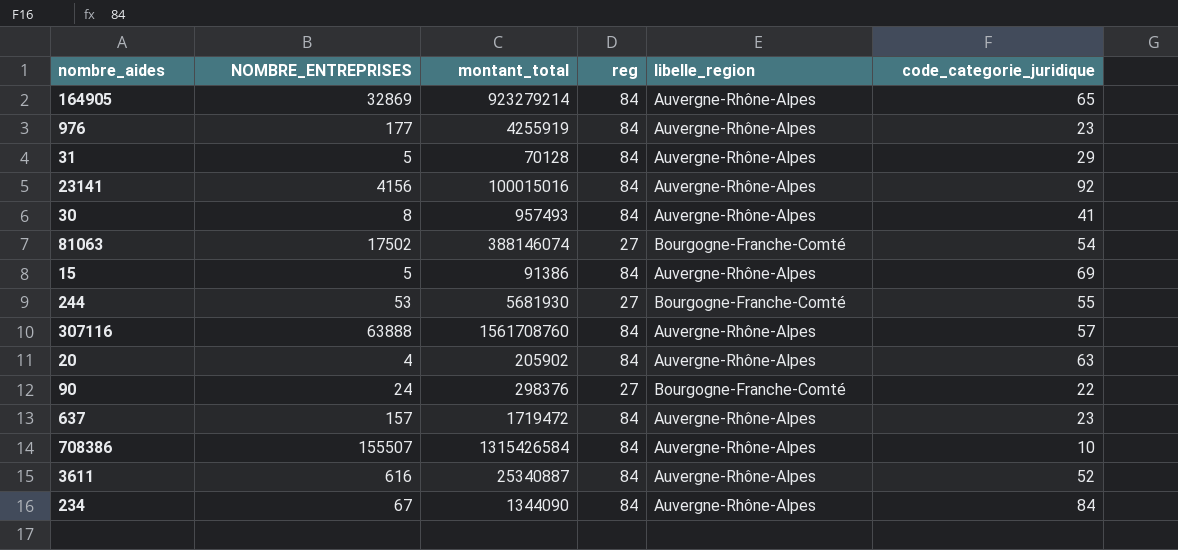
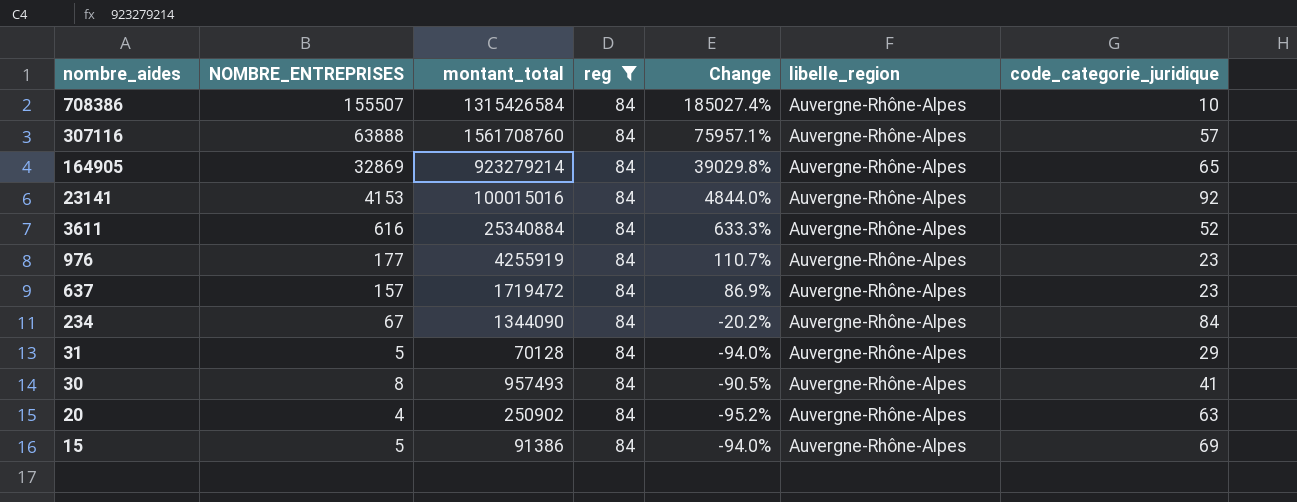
filter: none -> reg = 84
row order: none -> nombre_aides descending
column Change | formula: none -> ([NOMBRE_ENTREPRISES] - [reg]) / [reg]
23141 | NOMBRE_ENTREPRISES: 4156 -> 4153
3611 | montant_total: 25340887 -> 25340884
20 | montant_total: 205902 -> 250902

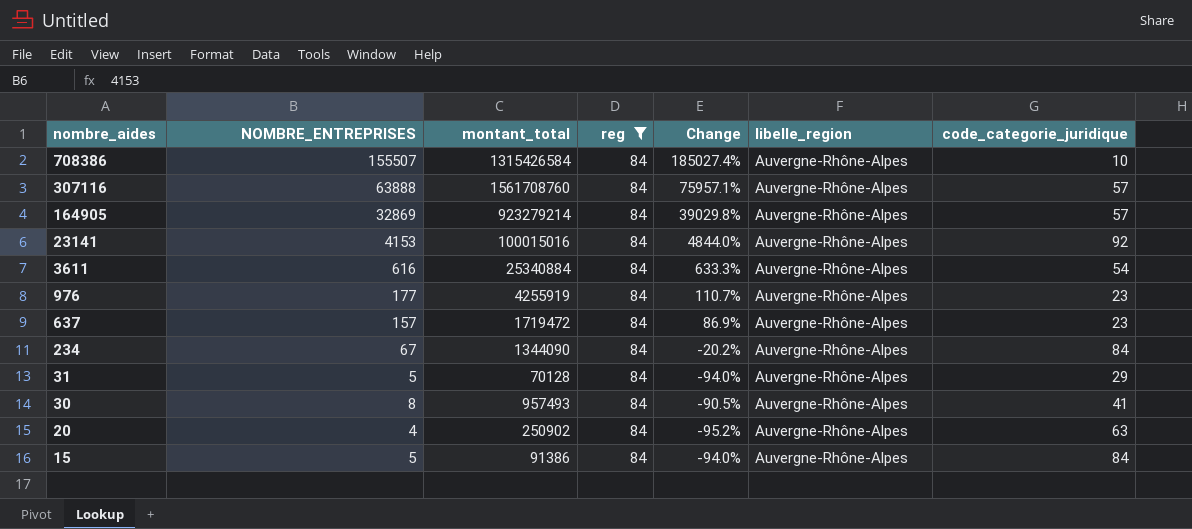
164905 | code_categorie_juridique: 65 -> 57
3611 | code_categorie_juridique: 52 -> 54
15 | code_categorie_juridique: 69 -> 84

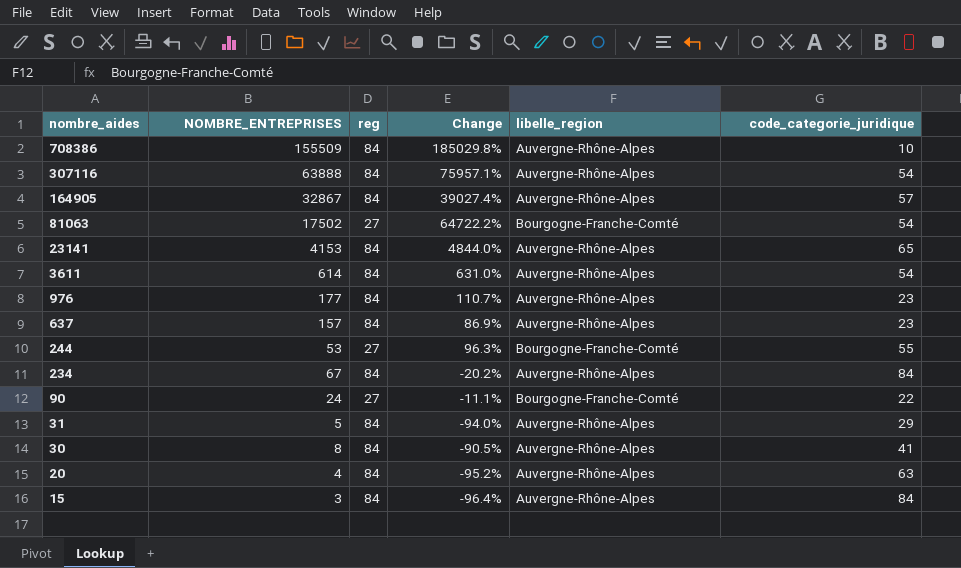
filter: reg = 84 -> none
column montant_total | position: 3 -> none
708386 | NOMBRE_ENTREPRISES: 155507 -> 155509
708386 | Change: 185027.4% -> 185029.8%
307116 | code_categorie_juridique: 57 -> 54
164905 | NOMBRE_ENTREPRISES: 32869 -> 32867
164905 | Change: 39029.8% -> 39027.4%
23141 | code_categorie_juridique: 92 -> 65
3611 | NOMBRE_ENTREPRISES: 616 -> 614
3611 | Change: 633.3% -> 631.0%
15 | NOMBRE_ENTREPRISES: 5 -> 3
15 | Change: -94.0% -> -96.4%

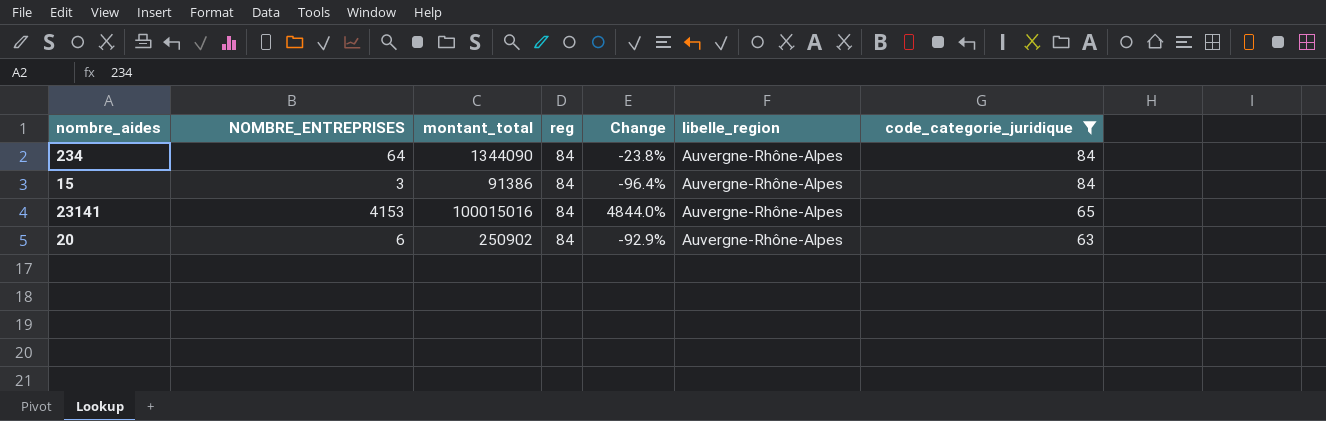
filter: none -> code_categorie_juridique >= 63
row order: nombre_aides descending -> code_categorie_juridique descending
column montant_total | position: none -> 3
234 | NOMBRE_ENTREPRISES: 67 -> 64
234 | Change: -20.2% -> -23.8%
20 | NOMBRE_ENTREPRISES: 4 -> 6
20 | Change: -95.2% -> -92.9%

